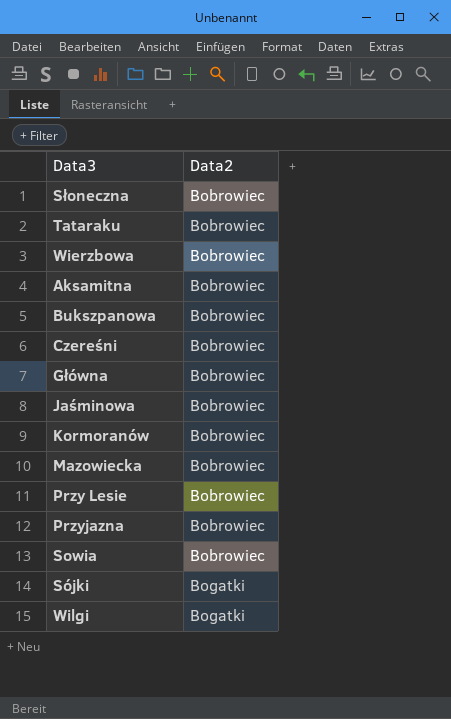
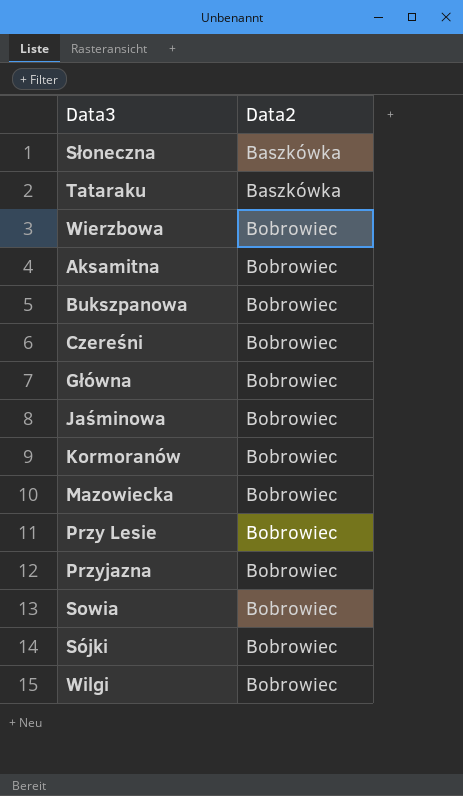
Słoneczna | Data2: Bobrowiec -> Baszkówka
Tataraku | Data2: Bobrowiec -> Baszkówka
Sójki | Data2: Bogatki -> Bobrowiec
Wilgi | Data2: Bogatki -> Bobrowiec

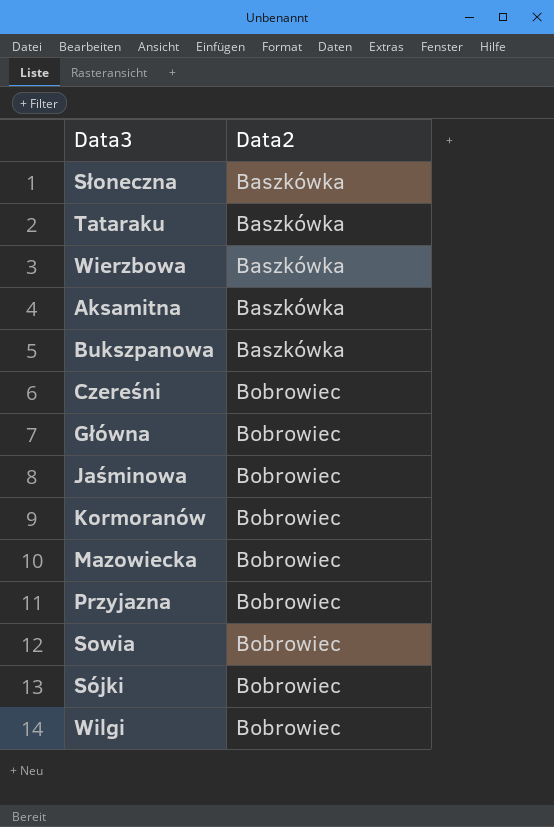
row Przy Lesie: Bobrowiec -> none
Wierzbowa | Data2: Bobrowiec -> Baszkówka
Aksamitna | Data2: Bobrowiec -> Baszkówka
Bukszpanowa | Data2: Bobrowiec -> Baszkówka

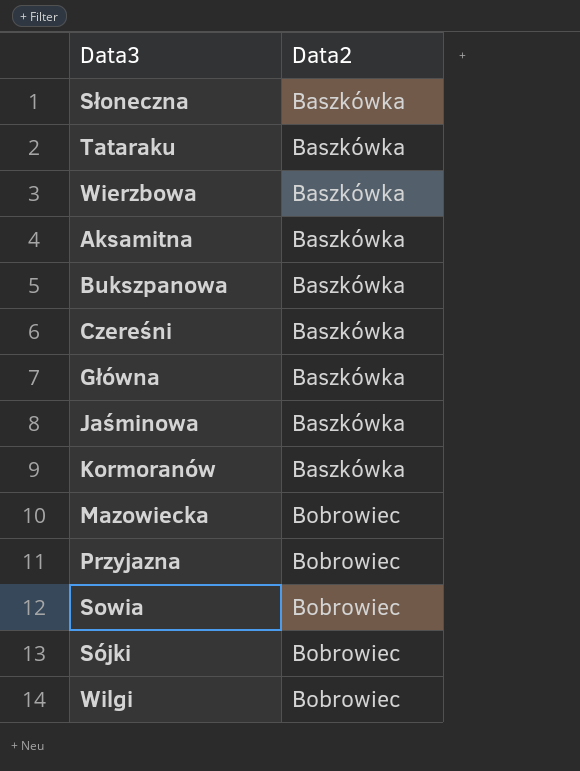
Czereśni | Data2: Bobrowiec -> Baszkówka
Główna | Data2: Bobrowiec -> Baszkówka
Jaśminowa | Data2: Bobrowiec -> Baszkówka
Kormoranów | Data2: Bobrowiec -> Baszkówka

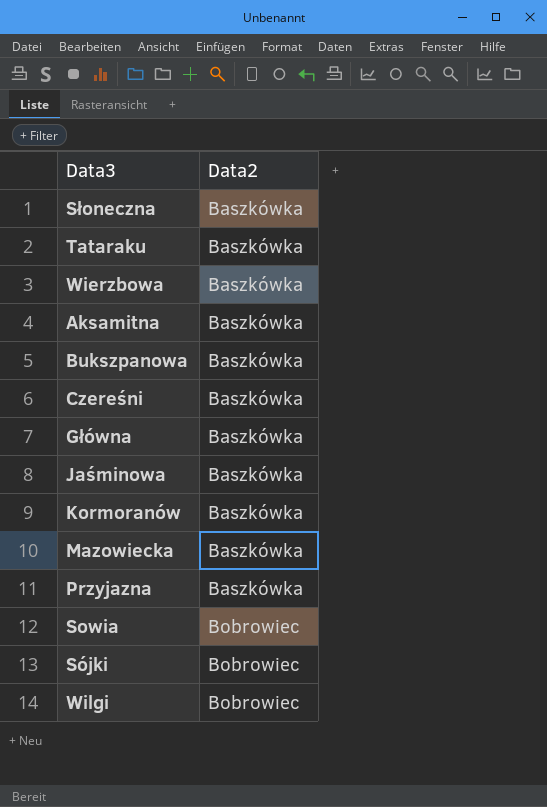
Mazowiecka | Data2: Bobrowiec -> Baszkówka
Przyjazna | Data2: Bobrowiec -> Baszkówka

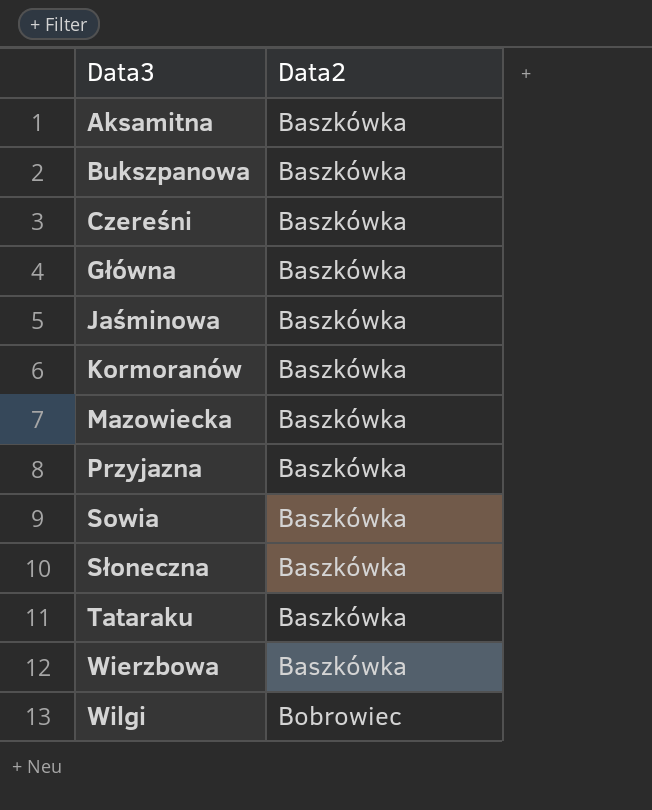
row order: Data2 ascending -> Data3 ascending
row Sójki: Bobrowiec -> none
Sowia | Data2: Bobrowiec -> Baszkówka

